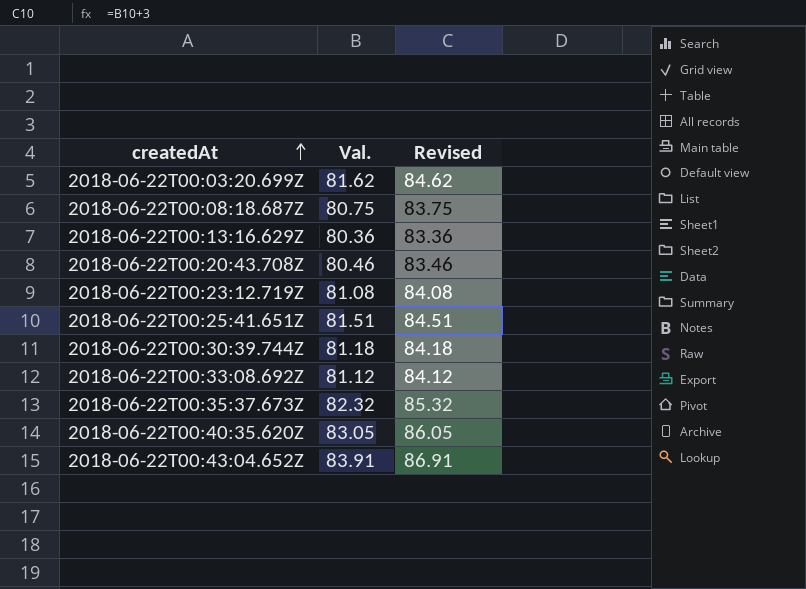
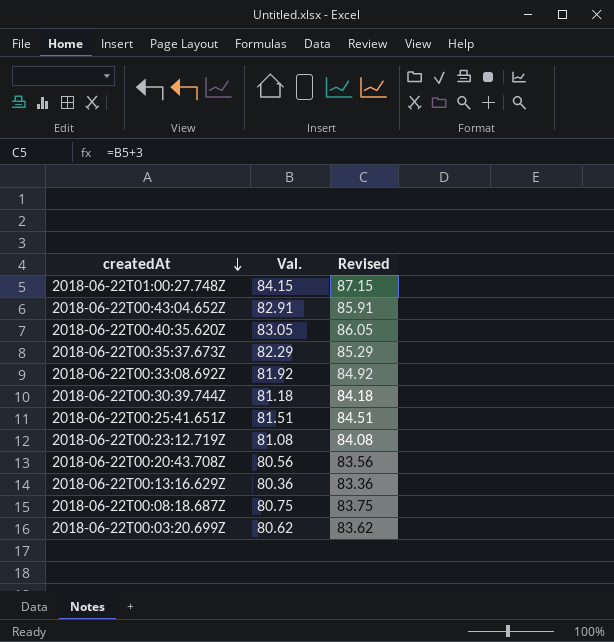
row order: createdAt ascending -> createdAt descending
row 2018-06-22T01:00:27.748Z: none -> 84.15 | 87.15
2018-06-22T00:43:04.652Z | Val.: 83.91 -> 82.91
2018-06-22T00:43:04.652Z | Revised: 86.91 -> 85.91
2018-06-22T00:35:37.673Z | Val.: 82.32 -> 82.29
2018-06-22T00:35:37.673Z | Revised: 85.32 -> 85.29
2018-06-22T00:33:08.692Z | Val.: 81.12 -> 81.92
2018-06-22T00:33:08.692Z | Revised: 84.12 -> 84.92
2018-06-22T00:20:43.708Z | Val.: 80.46 -> 80.56
2018-06-22T00:20:43.708Z | Revised: 83.46 -> 83.56
2018-06-22T00:03:20.699Z | Val.: 81.62 -> 80.62
2018-06-22T00:03:20.699Z | Revised: 84.62 -> 83.62

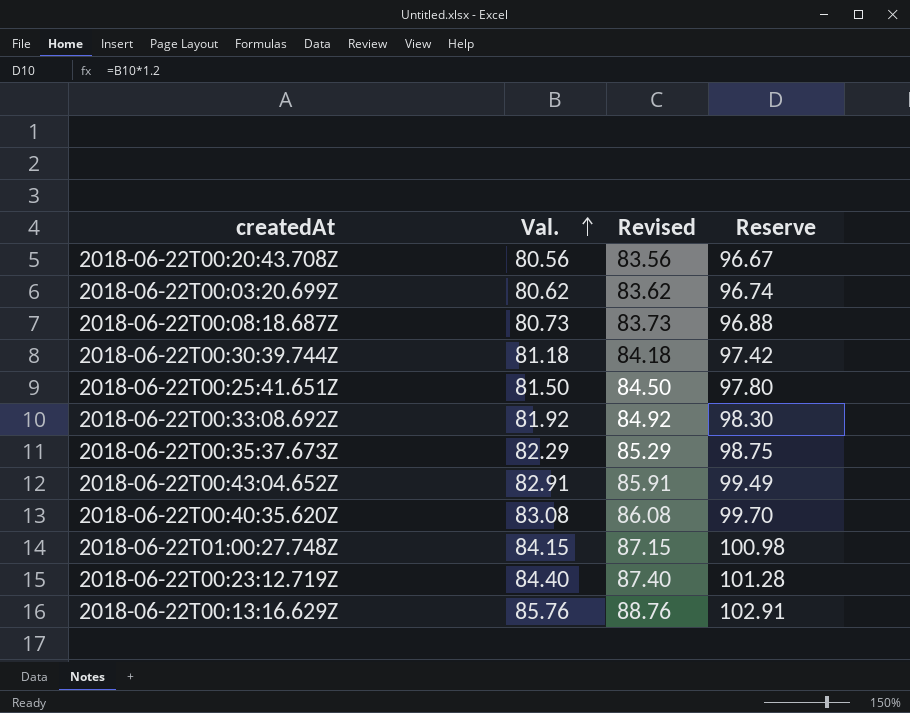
row order: createdAt descending -> Val. ascending
column Reserve | formula: none -> [Val.] * 1.2
2018-06-22T00:08:18.687Z | Val.: 80.75 -> 80.73
2018-06-22T00:08:18.687Z | Revised: 83.75 -> 83.73
2018-06-22T00:25:41.651Z | Val.: 81.51 -> 81.50
2018-06-22T00:25:41.651Z | Revised: 84.51 -> 84.50
2018-06-22T00:40:35.620Z | Val.: 83.05 -> 83.08
2018-06-22T00:40:35.620Z | Revised: 86.05 -> 86.08
2018-06-22T00:23:12.719Z | Val.: 81.08 -> 84.40
2018-06-22T00:23:12.719Z | Revised: 84.08 -> 87.40
2018-06-22T00:13:16.629Z | Val.: 80.36 -> 85.76
2018-06-22T00:13:16.629Z | Revised: 83.36 -> 88.76

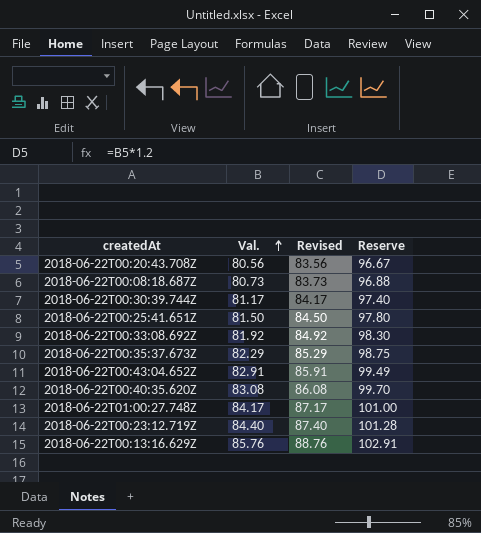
row 2018-06-22T00:03:20.699Z: 80.62 | 83.62 | 96.74 -> none
2018-06-22T00:30:39.744Z | Val.: 81.18 -> 81.17
2018-06-22T00:30:39.744Z | Revised: 84.18 -> 84.17
2018-06-22T00:30:39.744Z | Reserve: 97.42 -> 97.40
2018-06-22T01:00:27.748Z | Val.: 84.15 -> 84.17
2018-06-22T01:00:27.748Z | Revised: 87.15 -> 87.17
2018-06-22T01:00:27.748Z | Reserve: 100.98 -> 101.00

